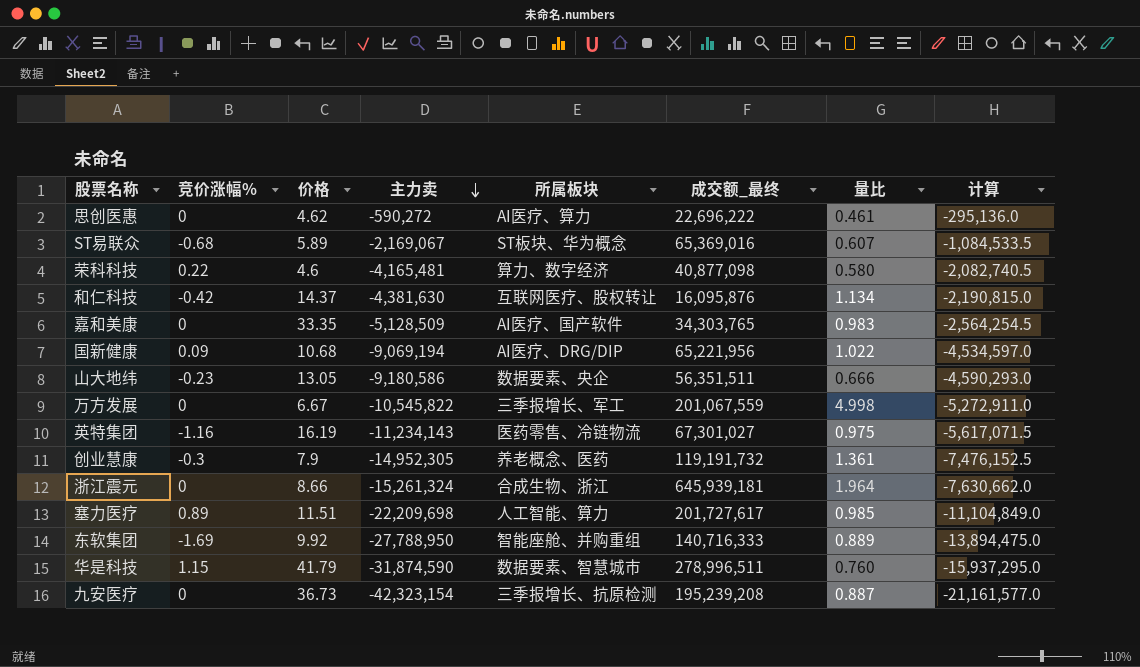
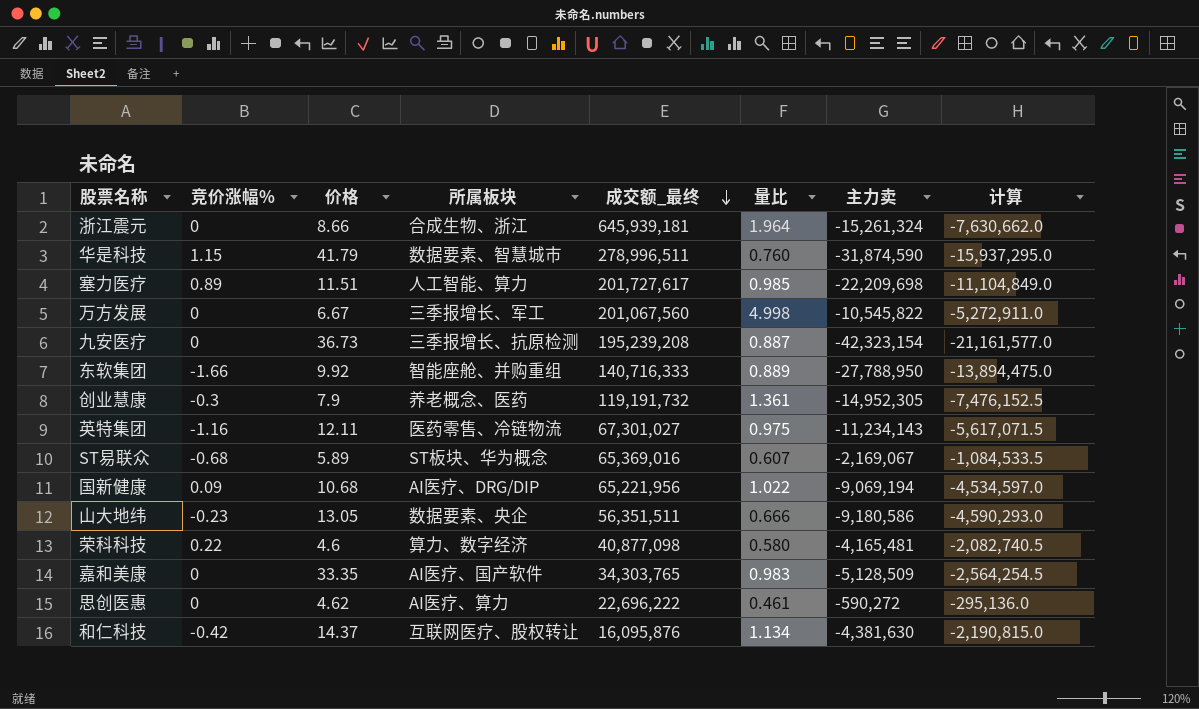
row order: 主力卖 descending -> 成交额_最终 descending
column 主力卖 | position: 4 -> 7
万方发展 | 成交额_最终: 201,067,559 -> 201,067,560
东软集团 | 竞价涨幅%: -1.69 -> -1.66
英特集团 | 价格: 16.19 -> 12.11

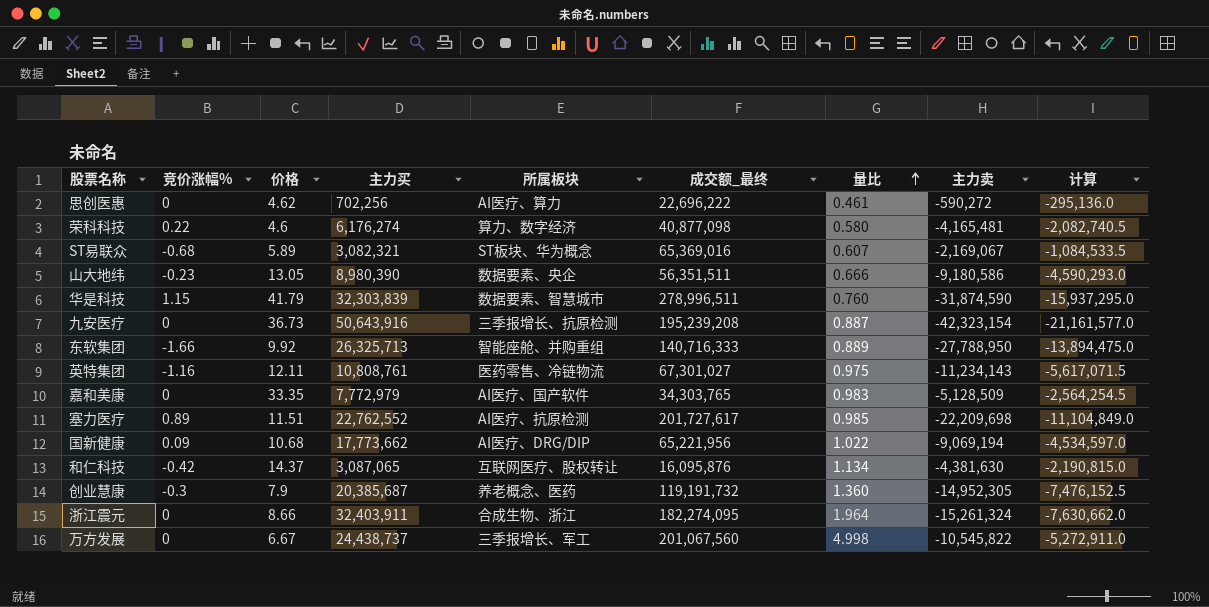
row order: 成交额_最终 descending -> 量比 ascending
column 主力买 | position: none -> 4
塞力医疗 | 所属板块: 人工智能、算力 -> AI医疗、抗原检测
创业慧康 | 量比: 1.361 -> 1.360
浙江震元 | 成交额_最终: 645,939,181 -> 182,274,095

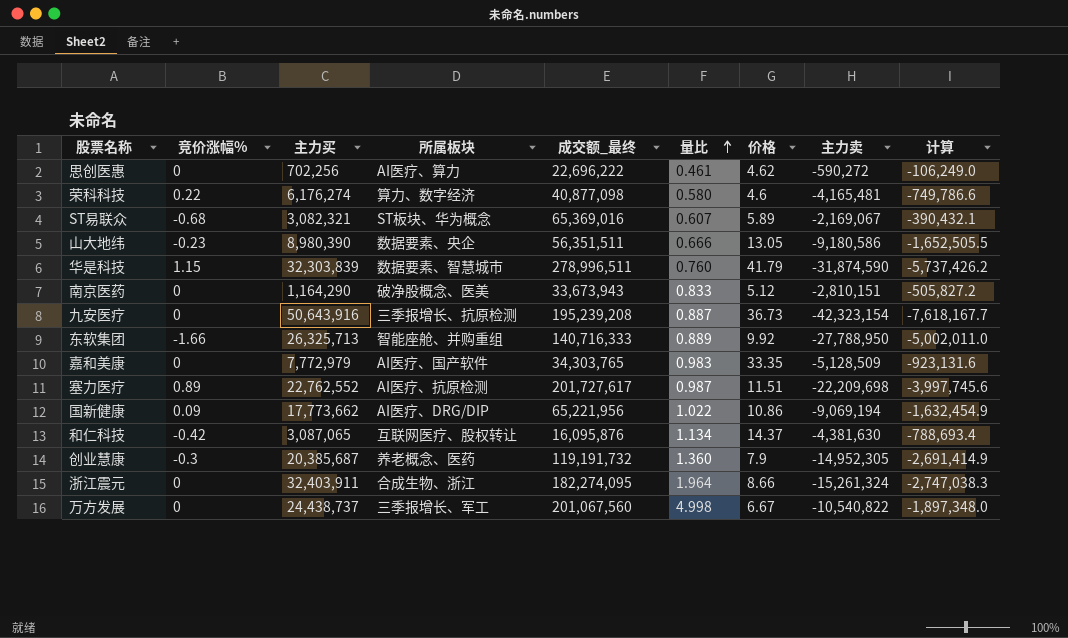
column 价格 | position: 3 -> 7
column 计算 | formula: [主力卖] * 0.5 -> [主力卖] * 0.18
row 英特集团: -1.16 | 12.11 | 10,808,761 | 医药零售、冷链物流 | 67,301,027 | 0.975 | -11,234,143 | -5,617,071.5 -> none
row 南京医药: none -> 0 | 1,164,290 | 破净股概念、医美 | 33,673,943 | 0.833 | 5.12 | -2,810,151 | -505,827.2
塞力医疗 | 量比: 0.985 -> 0.987
国新健康 | 价格: 10.68 -> 10.86
万方发展 | 主力卖: -10,545,822 -> -10,540,822

